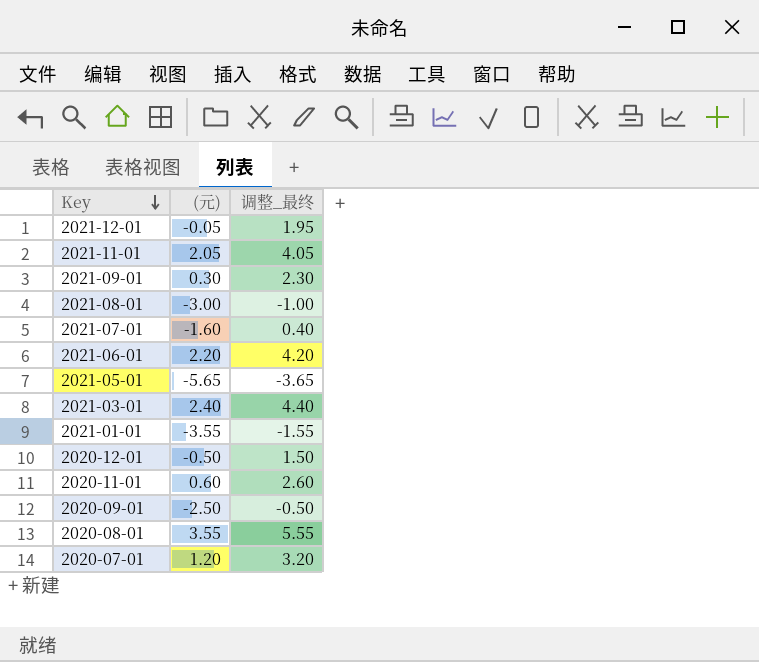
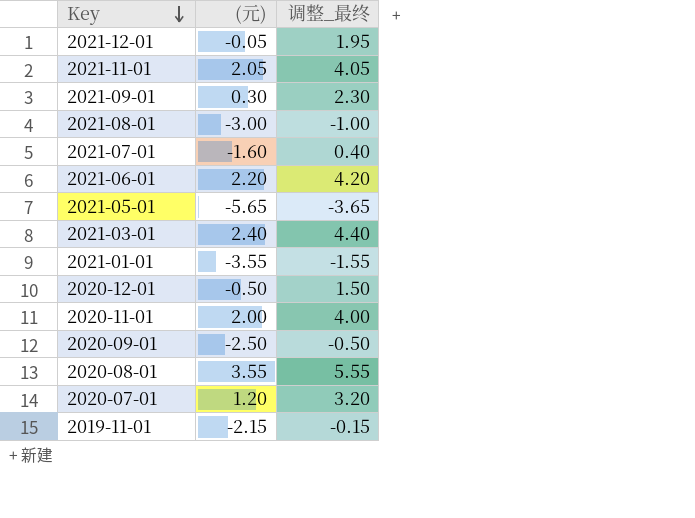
2020-11-01 | (元): 0.60 -> 2.00
2020-11-01 | 调整_最终: 2.60 -> 4.00
row 2019-11-01: none -> -2.15 | -0.15

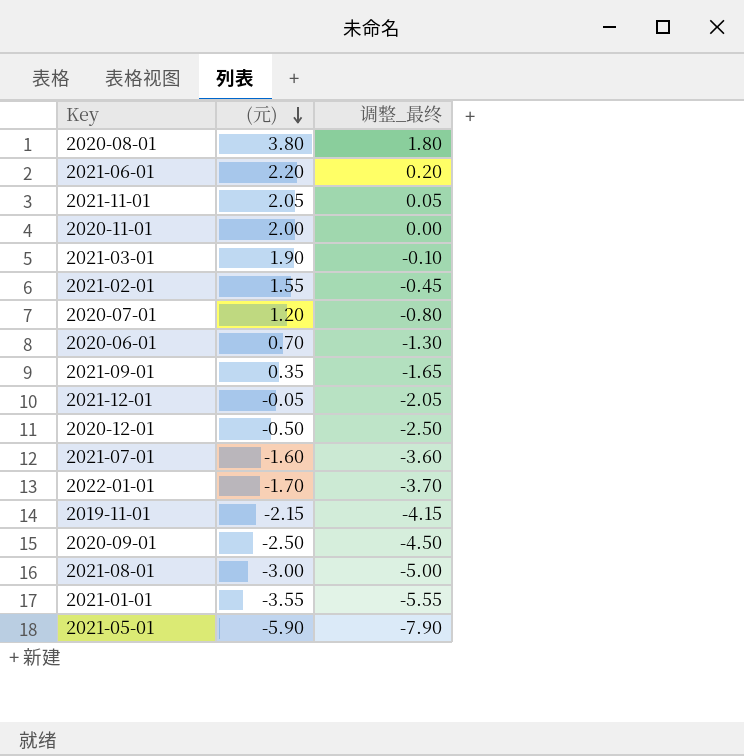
row order: Key descending -> (元) descending
column 调整_最终 | formula: [(元)] + 2 -> [(元)] - 2
2020-08-01 | (元): 3.55 -> 3.80
2021-03-01 | (元): 2.40 -> 1.90
row 2021-02-01: none -> 1.55 | -0.45
row 2020-06-01: none -> 0.70 | -1.30
2021-09-01 | (元): 0.30 -> 0.35
row 2022-01-01: none -> -1.70 | -3.70
2021-05-01 | (元): -5.65 -> -5.90

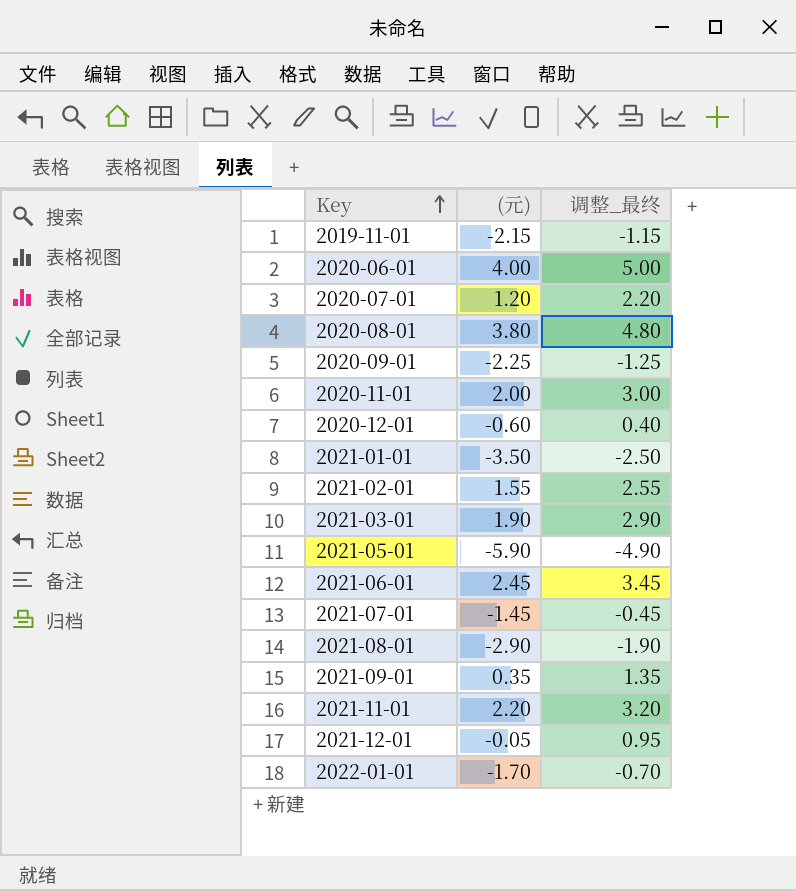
row order: (元) descending -> Key ascending
column 调整_最终 | formula: [(元)] - 2 -> [(元)] + 1
2020-06-01 | (元): 0.70 -> 4.00
2020-09-01 | (元): -2.50 -> -2.25
2020-12-01 | (元): -0.50 -> -0.60
2021-01-01 | (元): -3.55 -> -3.50
2021-06-01 | (元): 2.20 -> 2.45
2021-07-01 | (元): -1.60 -> -1.45
2021-08-01 | (元): -3.00 -> -2.90
2021-11-01 | (元): 2.05 -> 2.20

